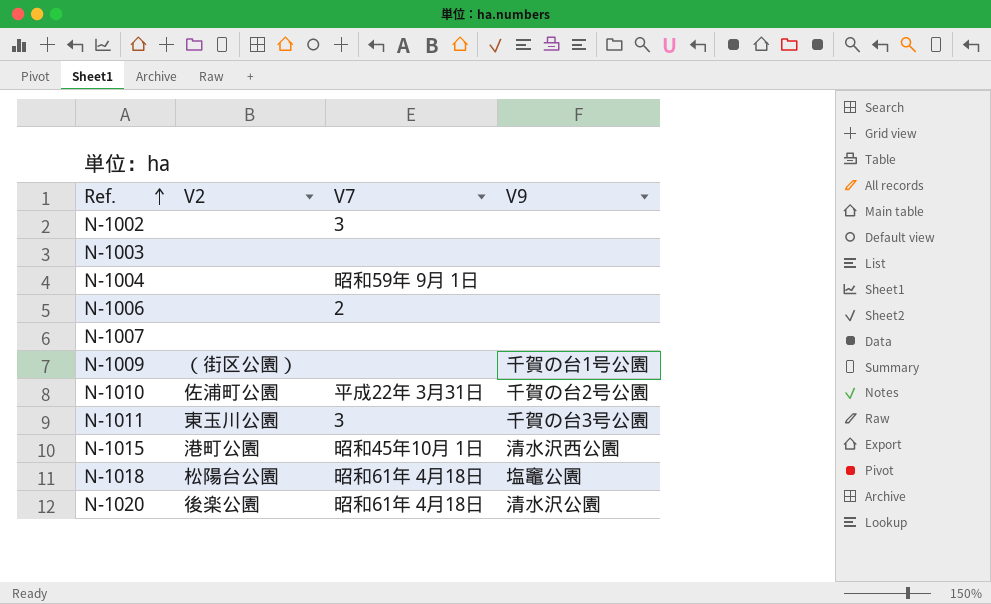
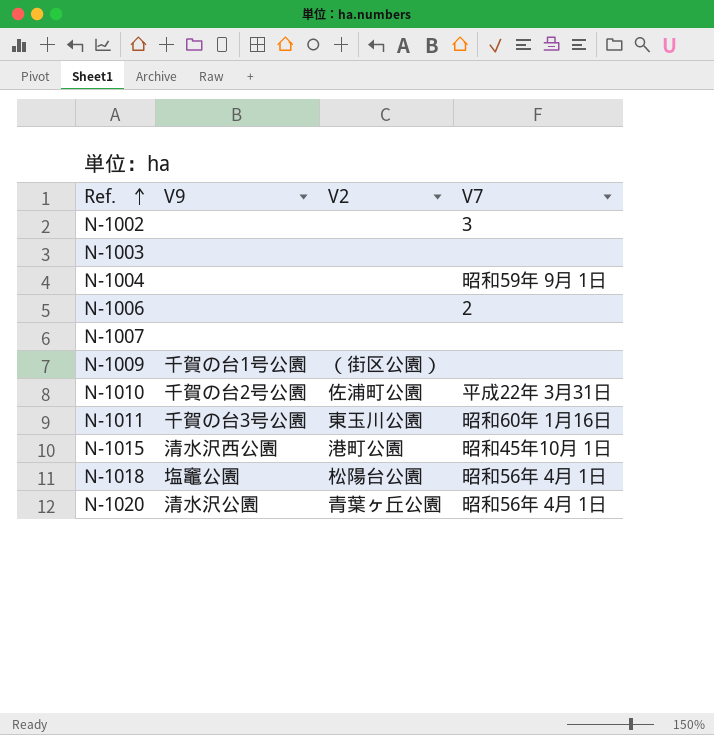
column V9 | position: 4 -> 2
N-1011 | V7: 3 -> 昭和60年 1月16日
N-1018 | V7: 昭和61年 4月18日 -> 昭和56年 4月 1日
N-1020 | V2: 後楽公園 -> 青葉ヶ丘公園
N-1020 | V7: 昭和61年 4月18日 -> 昭和56年 4月 1日

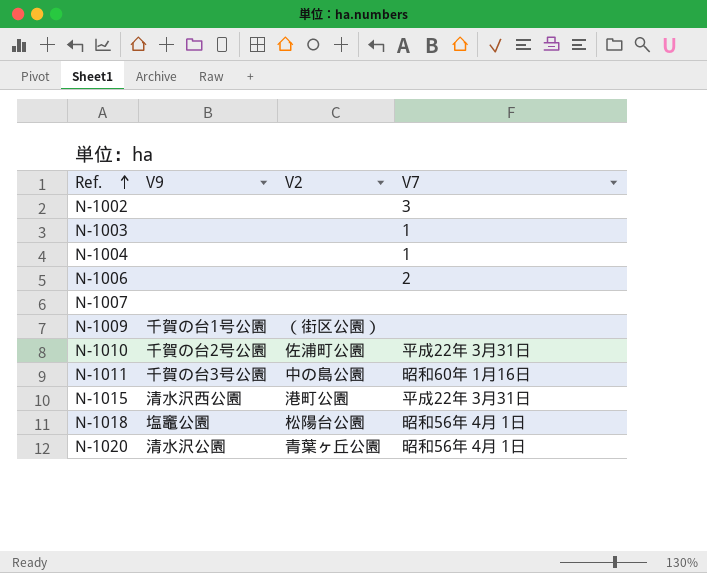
N-1003 | V7: none -> 1
N-1004 | V7: 昭和59年 9月 1日 -> 1
N-1011 | V2: 東玉川公園 -> 中の島公園
N-1015 | V7: 昭和45年10月 1日 -> 平成22年 3月31日

